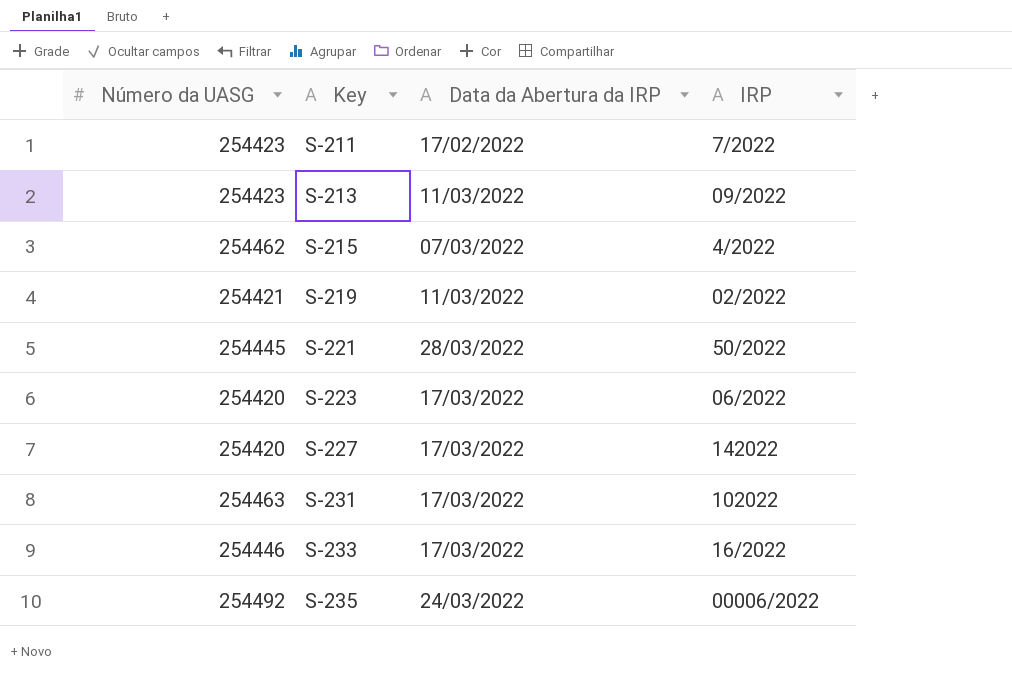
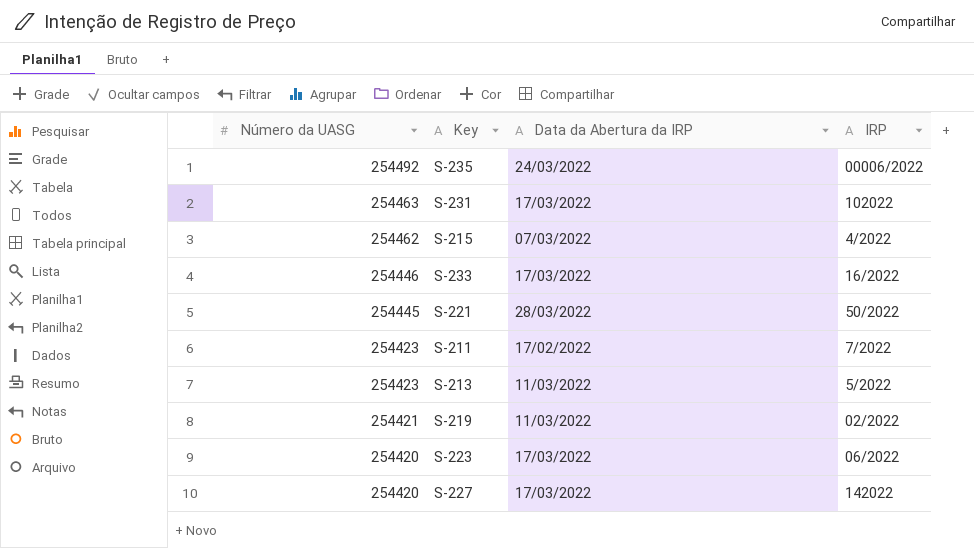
row order: Key ascending -> Número da UASG descending
S-213 | IRP: 09/2022 -> 5/2022

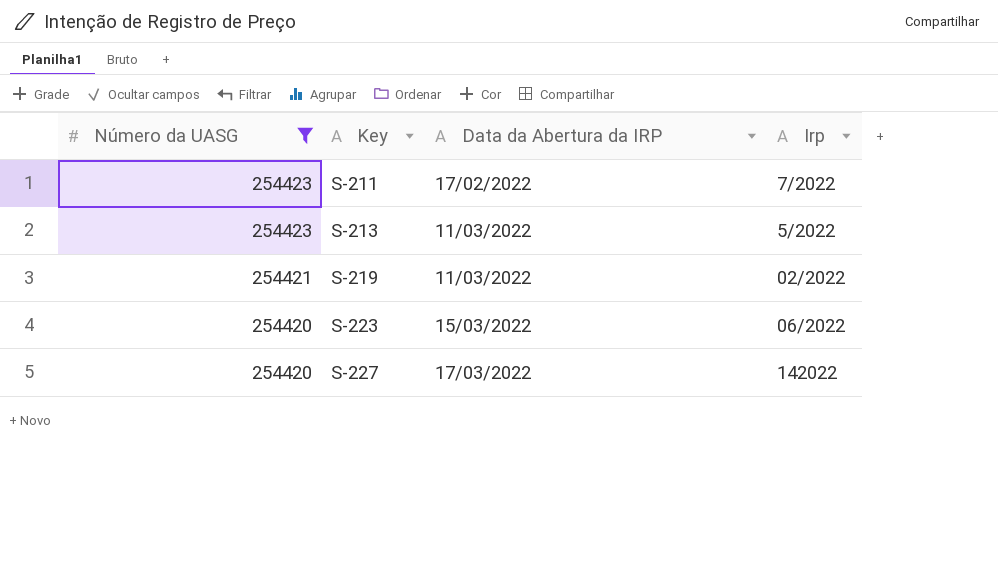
filter: none -> Número da UASG <= 254423
column name: IRP -> Irp
S-223 | Data da Abertura da IRP: 17/03/2022 -> 15/03/2022

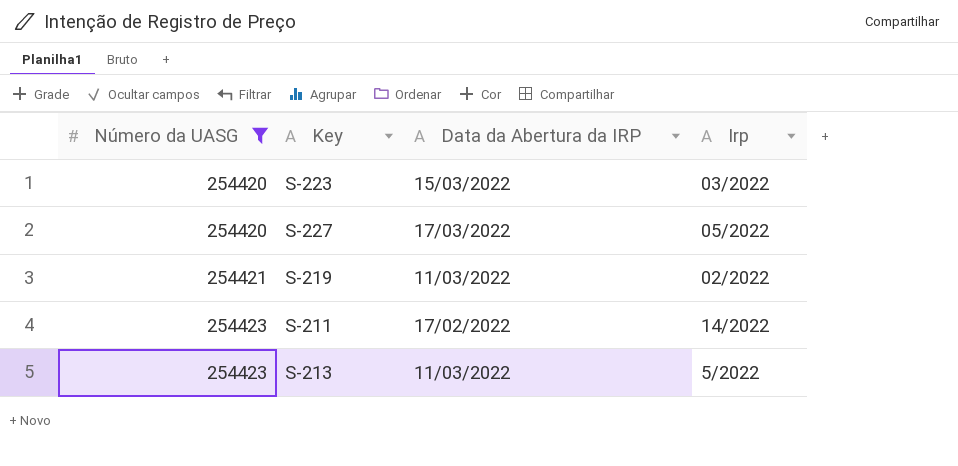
row order: Número da UASG descending -> Número da UASG ascending
S-223 | Irp: 06/2022 -> 03/2022
S-227 | Irp: 142022 -> 05/2022
S-211 | Irp: 7/2022 -> 14/2022

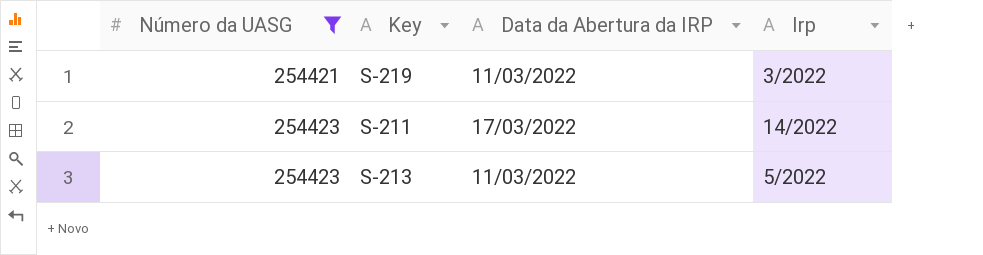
row S-223: 254420 | 15/03/2022 | 03/2022 -> none
row S-227: 254420 | 17/03/2022 | 05/2022 -> none
S-219 | Irp: 02/2022 -> 3/2022
S-211 | Data da Abertura da IRP: 17/02/2022 -> 17/03/2022

